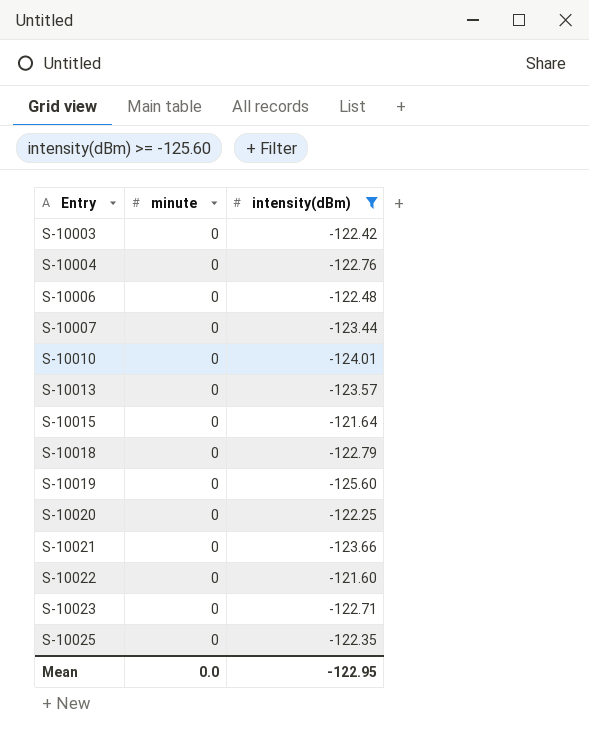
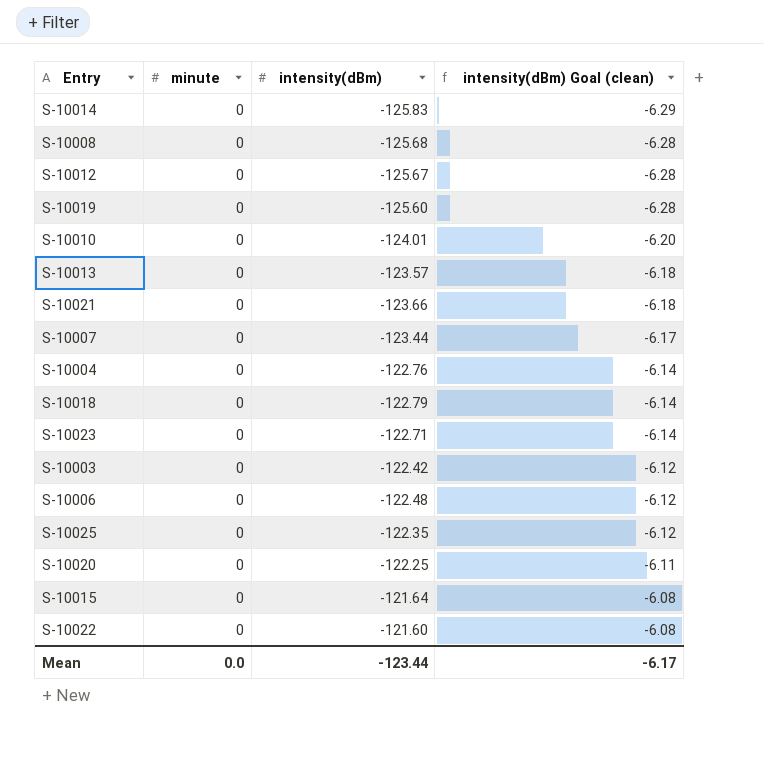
filter: intensity(dBm) >= -125.60 -> none
row order: Entry ascending -> intensity(dBm) Goal (clean) ascending
column intensity(dBm) Goal (clean) | formula: none -> [intensity(dBm)] * 0.05
Mean | intensity(dBm): -122.95 -> -123.44

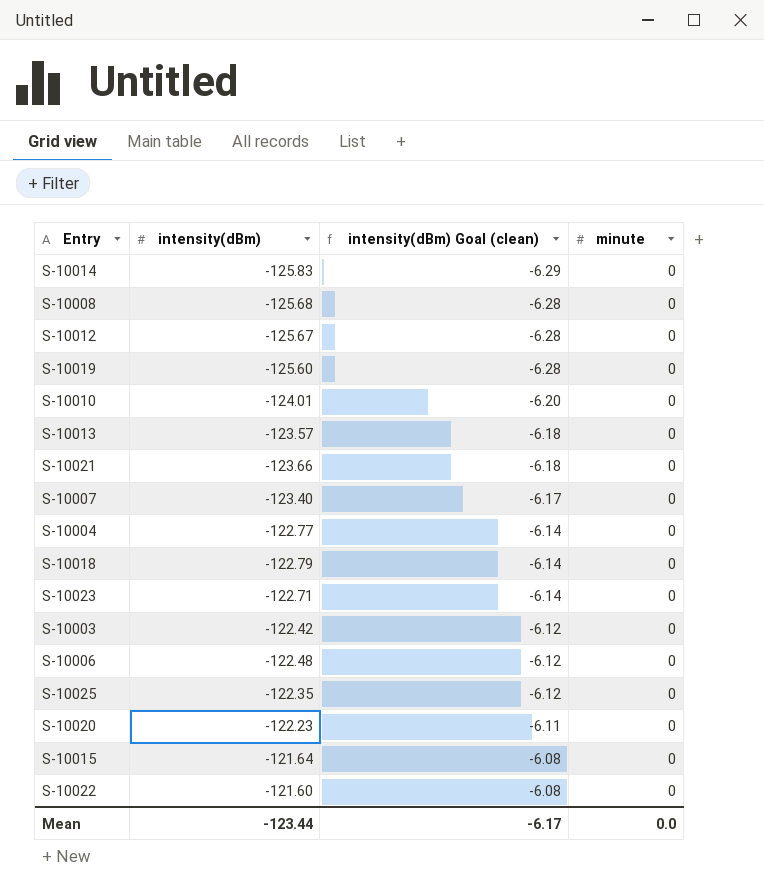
column minute | position: 2 -> 4
S-10007 | intensity(dBm): -123.44 -> -123.40
S-10004 | intensity(dBm): -122.76 -> -122.77
S-10020 | intensity(dBm): -122.25 -> -122.23

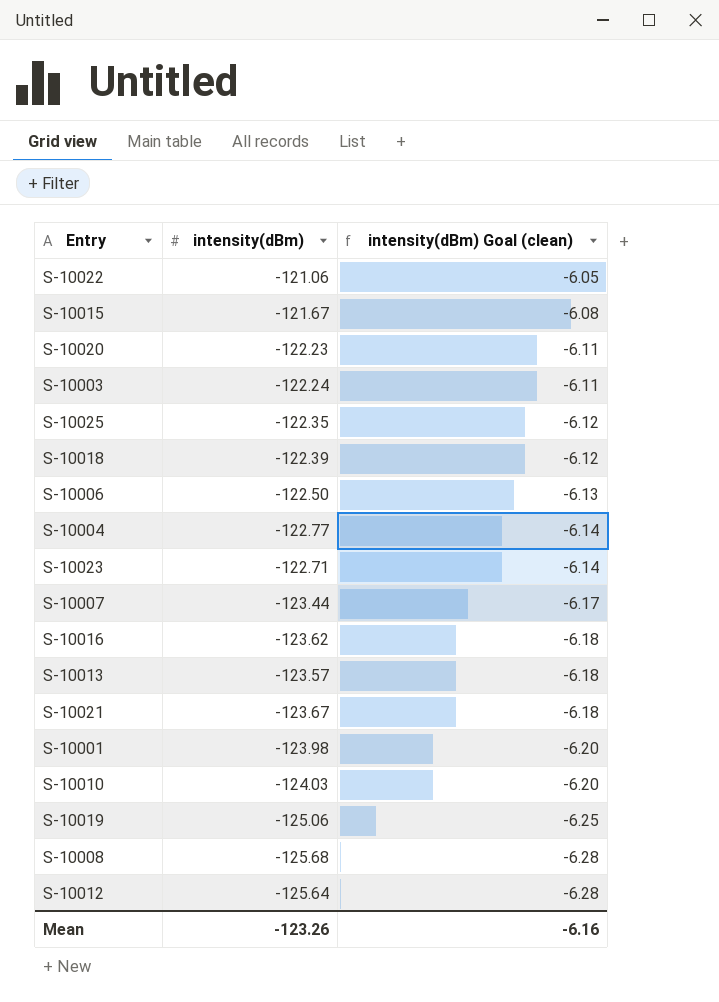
row order: intensity(dBm) Goal (clean) ascending -> intensity(dBm) Goal (clean) descending
column minute | position: 4 -> none
row S-10014: -125.83 | -6.29 | 0 -> none
S-10022 | intensity(dBm): -121.60 -> -121.06
S-10022 | intensity(dBm) Goal (clean): -6.08 -> -6.05
S-10015 | intensity(dBm): -121.64 -> -121.67
S-10003 | intensity(dBm): -122.42 -> -122.24
S-10003 | intensity(dBm) Goal (clean): -6.12 -> -6.11
S-10018 | intensity(dBm): -122.79 -> -122.39
S-10018 | intensity(dBm) Goal (clean): -6.14 -> -6.12
S-10006 | intensity(dBm): -122.48 -> -122.50
S-10006 | intensity(dBm) Goal (clean): -6.12 -> -6.13
S-10007 | intensity(dBm): -123.40 -> -123.44
row S-10016: none -> -123.62 | -6.18
S-10021 | intensity(dBm): -123.66 -> -123.67
row S-10001: none -> -123.98 | -6.20
S-10010 | intensity(dBm): -124.01 -> -124.03
S-10019 | intensity(dBm): -125.60 -> -125.06
S-10019 | intensity(dBm) Goal (clean): -6.28 -> -6.25
S-10012 | intensity(dBm): -125.67 -> -125.64
Mean | intensity(dBm): -123.44 -> -123.26
Mean | intensity(dBm) Goal (clean): -6.17 -> -6.16

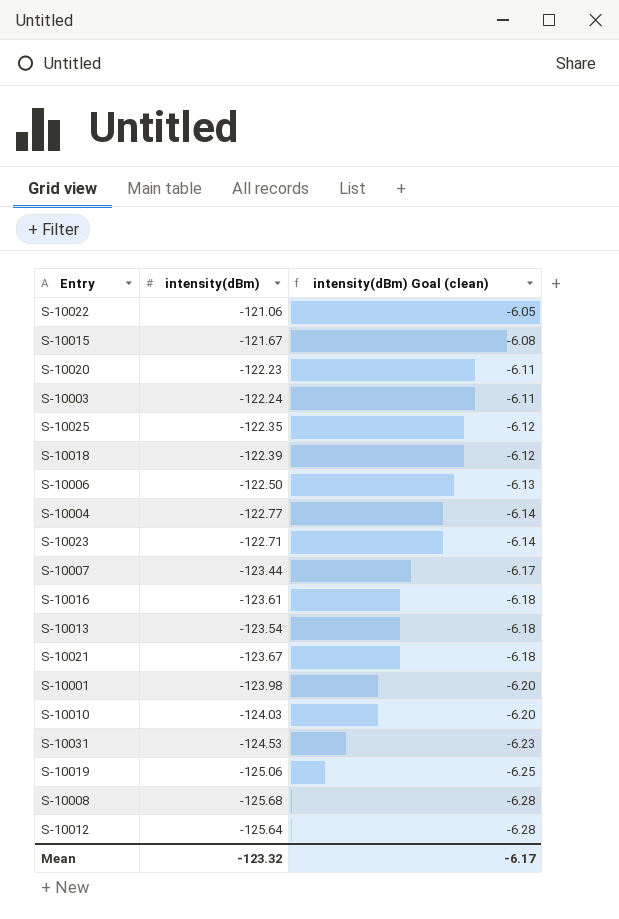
S-10016 | intensity(dBm): -123.62 -> -123.61
S-10013 | intensity(dBm): -123.57 -> -123.54
row S-10031: none -> -124.53 | -6.23
Mean | intensity(dBm): -123.26 -> -123.32
Mean | intensity(dBm) Goal (clean): -6.16 -> -6.17

